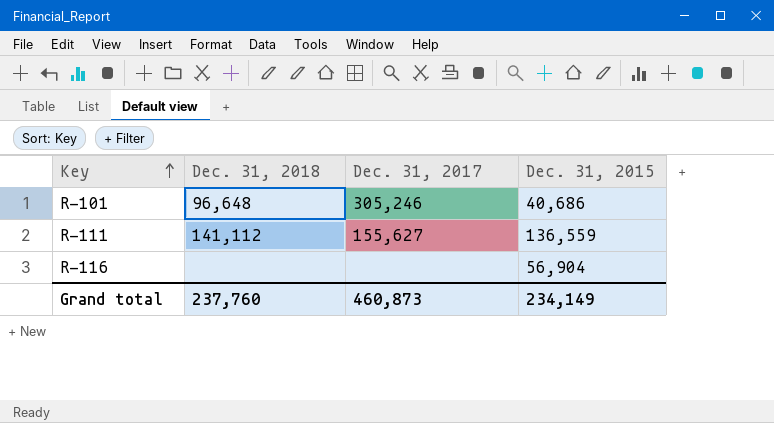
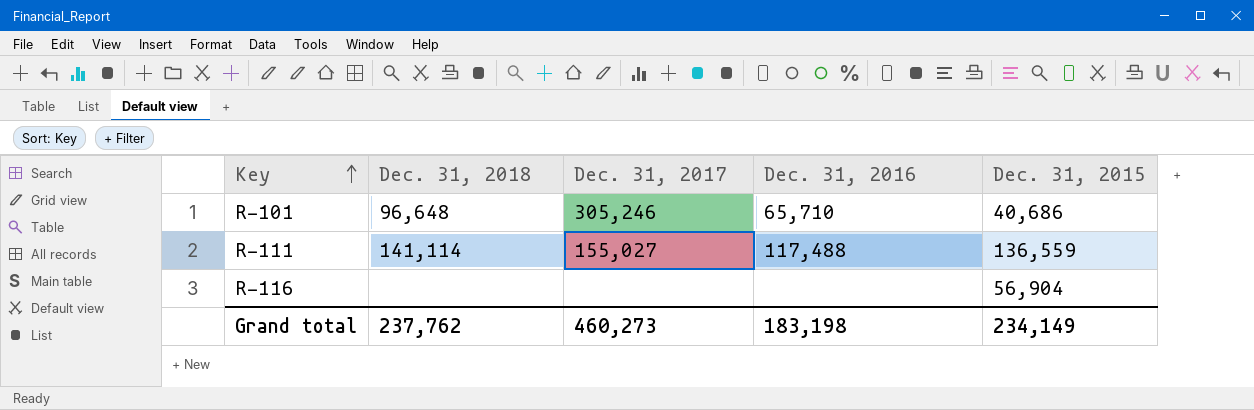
column Dec. 31, 2016 | position: none -> 4
R-111 | Dec. 31, 2018: 141,112 -> 141,114
R-111 | Dec. 31, 2017: 155,627 -> 155,027
Grand total | Dec. 31, 2018: 237,760 -> 237,762
Grand total | Dec. 31, 2017: 460,873 -> 460,273

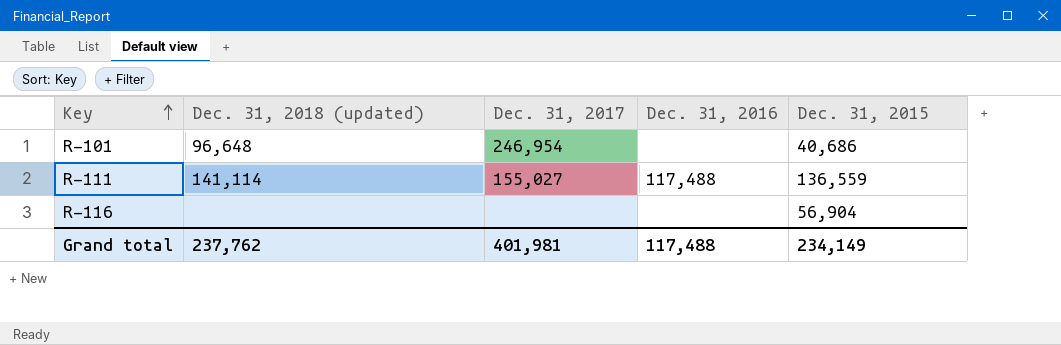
column name: Dec. 31, 2018 -> Dec. 31, 2018 (updated)
R-101 | Dec. 31, 2017: 305,246 -> 246,954
R-101 | Dec. 31, 2016: 65,710 -> none
Grand total | Dec. 31, 2017: 460,273 -> 401,981
Grand total | Dec. 31, 2016: 183,198 -> 117,488

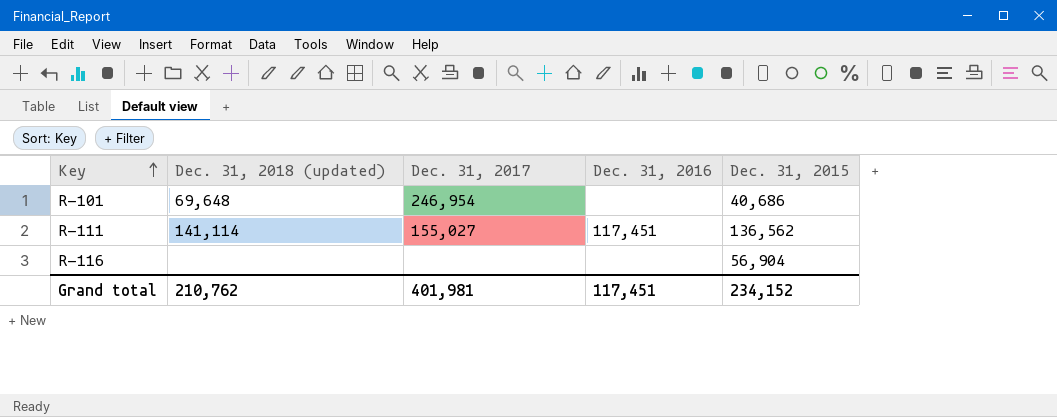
R-101 | Dec. 31, 2018 (updated): 96,648 -> 69,648
R-111 | Dec. 31, 2016: 117,488 -> 117,451
R-111 | Dec. 31, 2015: 136,559 -> 136,562
Grand total | Dec. 31, 2018 (updated): 237,762 -> 210,762
Grand total | Dec. 31, 2016: 117,488 -> 117,451
Grand total | Dec. 31, 2015: 234,149 -> 234,152

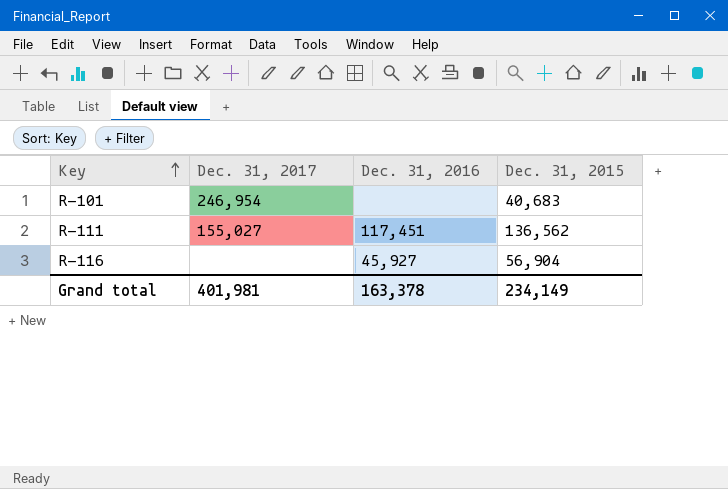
column Dec. 31, 2018 (updated) | position: 2 -> none
R-101 | Dec. 31, 2015: 40,686 -> 40,683
R-116 | Dec. 31, 2016: none -> 45,927
Grand total | Dec. 31, 2016: 117,451 -> 163,378
Grand total | Dec. 31, 2015: 234,152 -> 234,149

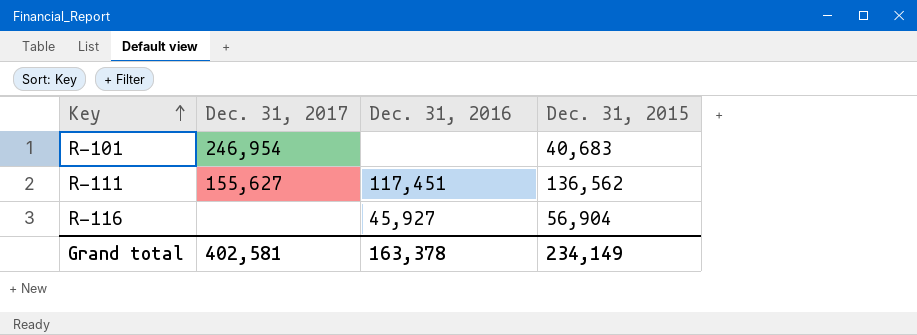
R-111 | Dec. 31, 2017: 155,027 -> 155,627
Grand total | Dec. 31, 2017: 401,981 -> 402,581

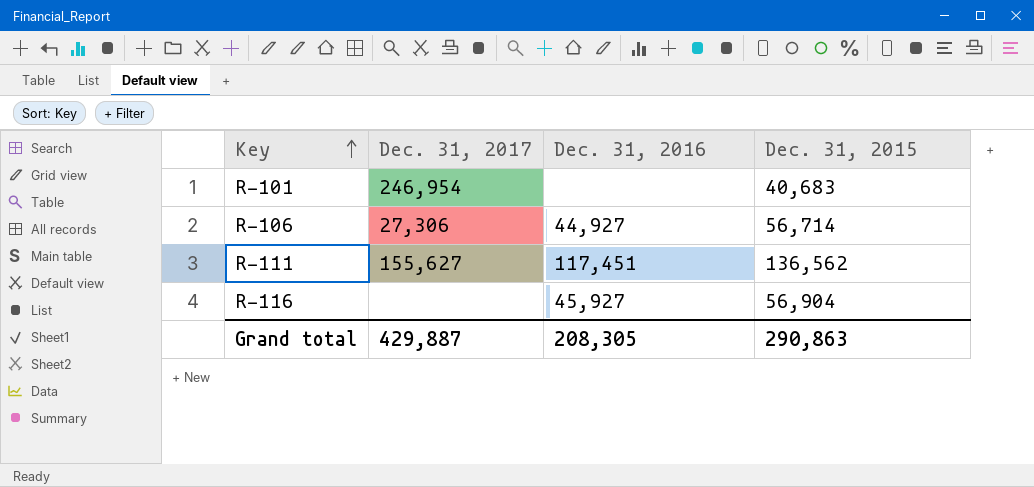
row R-106: none -> 27,306 | 44,927 | 56,714
Grand total | Dec. 31, 2017: 402,581 -> 429,887
Grand total | Dec. 31, 2016: 163,378 -> 208,305
Grand total | Dec. 31, 2015: 234,149 -> 290,863

